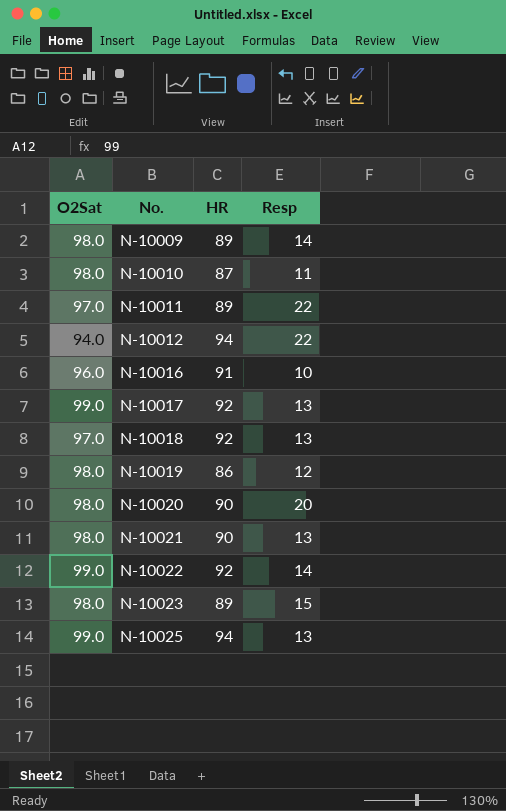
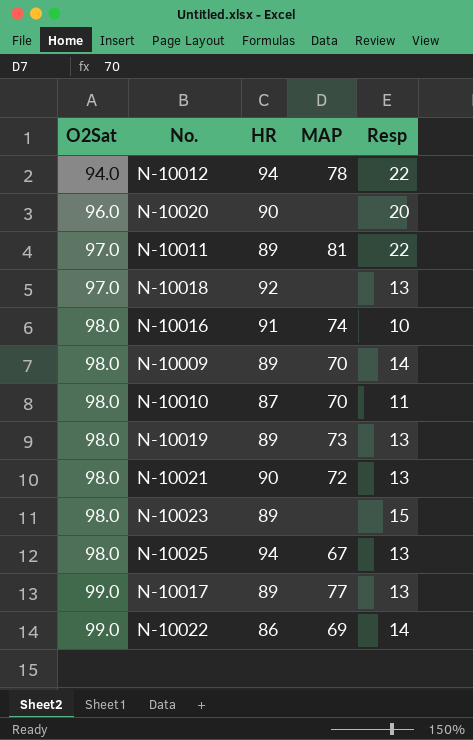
row order: No. ascending -> O2Sat ascending
column MAP | position: none -> 4
N-10020 | O2Sat: 98.0 -> 96.0
N-10016 | O2Sat: 96.0 -> 98.0
N-10019 | HR: 86 -> 89
N-10019 | Resp: 12 -> 13
N-10025 | O2Sat: 99.0 -> 98.0
N-10017 | HR: 92 -> 89
N-10022 | HR: 92 -> 86

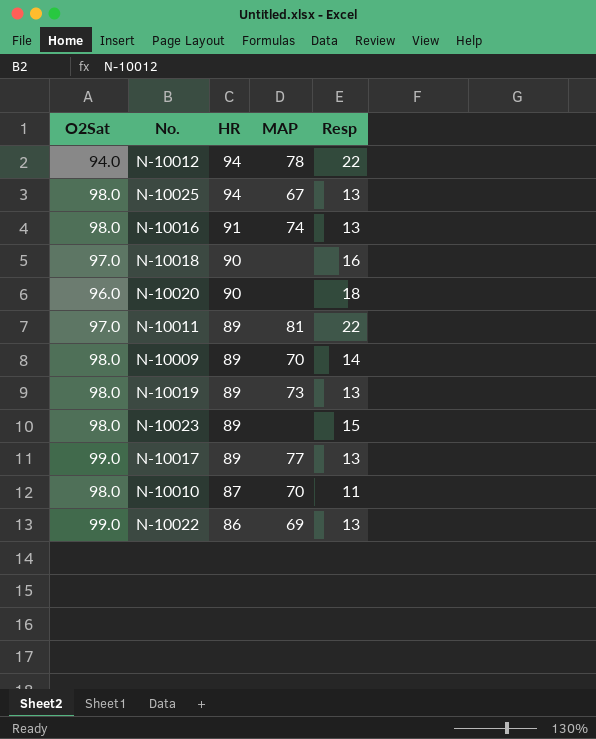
row order: O2Sat ascending -> HR descending
row N-10021: 98.0 | 90 | 72 | 13 -> none
N-10016 | Resp: 10 -> 13
N-10018 | HR: 92 -> 90
N-10018 | Resp: 13 -> 16
N-10020 | Resp: 20 -> 18
N-10022 | Resp: 14 -> 13

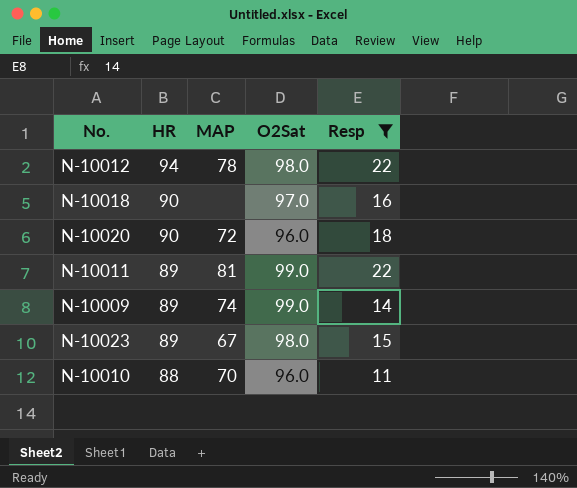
filter: none -> Resp != 13
column O2Sat | position: 1 -> 4
N-10012 | O2Sat: 94.0 -> 98.0
N-10020 | MAP: none -> 72
N-10011 | O2Sat: 97.0 -> 99.0
N-10009 | MAP: 70 -> 74
N-10009 | O2Sat: 98.0 -> 99.0
N-10023 | MAP: none -> 67
N-10010 | HR: 87 -> 88
N-10010 | O2Sat: 98.0 -> 96.0

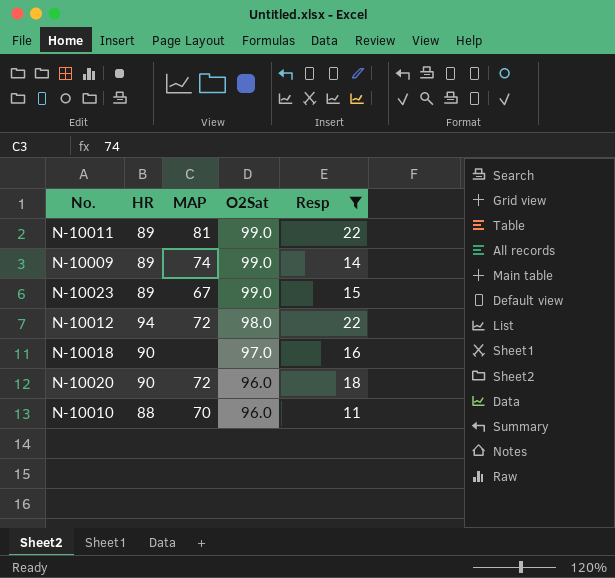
row order: HR descending -> O2Sat descending
N-10023 | O2Sat: 98.0 -> 99.0
N-10012 | MAP: 78 -> 72

